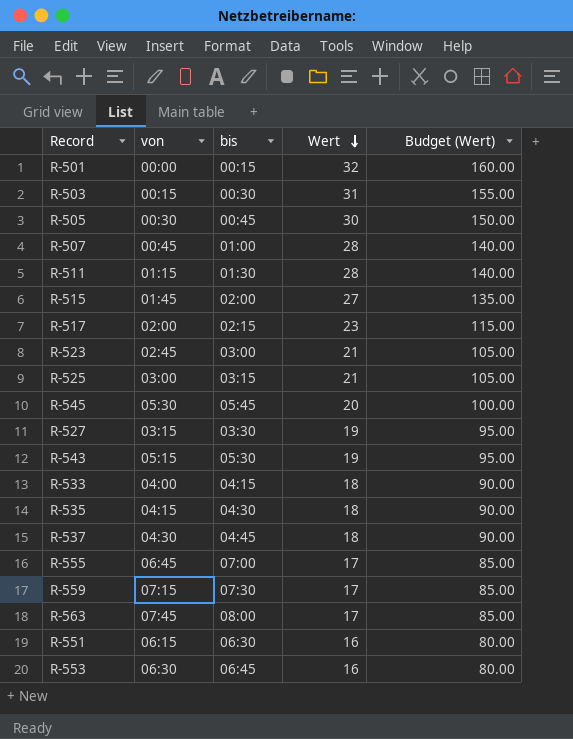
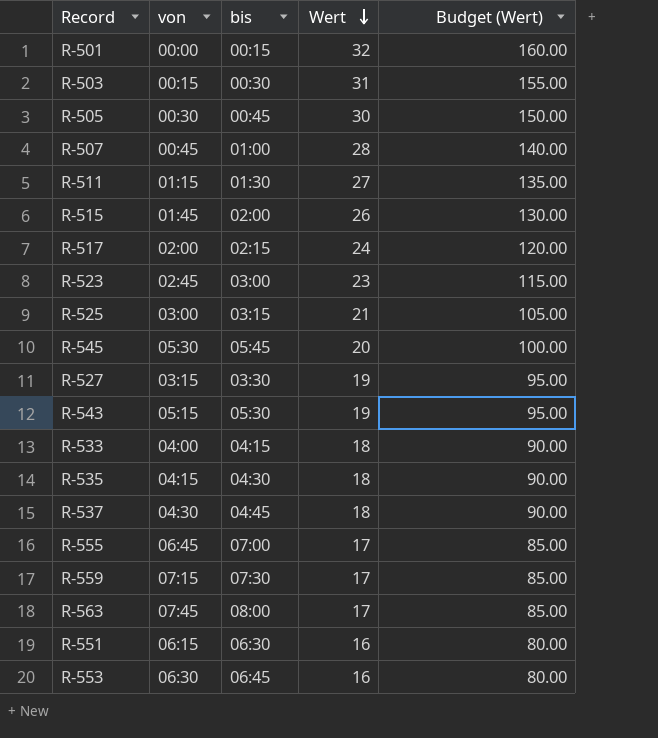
R-511 | Wert: 28 -> 27
R-511 | Budget (Wert): 140.00 -> 135.00
R-515 | Wert: 27 -> 26
R-515 | Budget (Wert): 135.00 -> 130.00
R-517 | Wert: 23 -> 24
R-517 | Budget (Wert): 115.00 -> 120.00
R-523 | Wert: 21 -> 23
R-523 | Budget (Wert): 105.00 -> 115.00

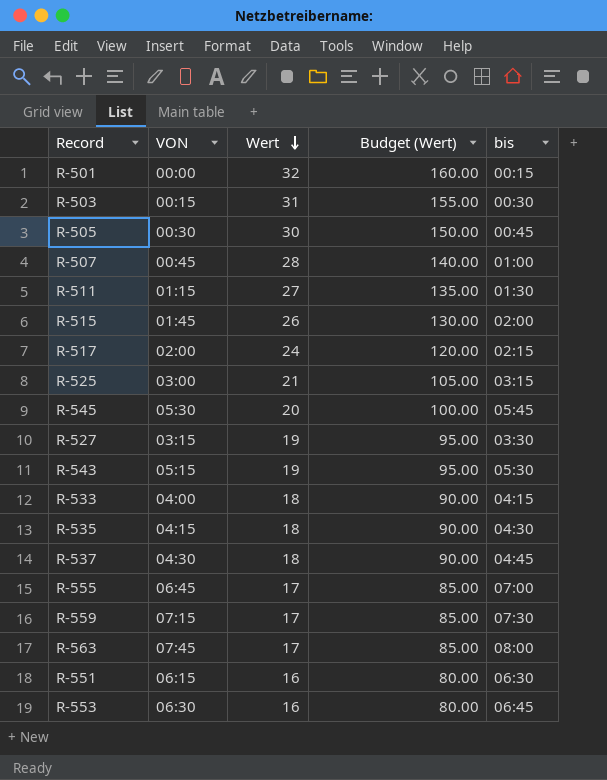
column name: von -> VON
column bis | position: 3 -> 5
row R-523: 02:45 | 03:00 | 23 | 115.00 -> none

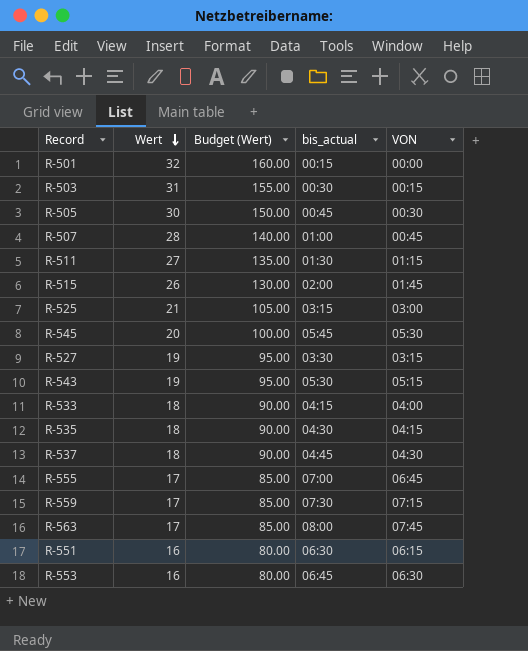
column name: bis -> bis_actual
column VON | position: 2 -> 5
row R-517: 02:00 | 24 | 120.00 | 02:15 -> none

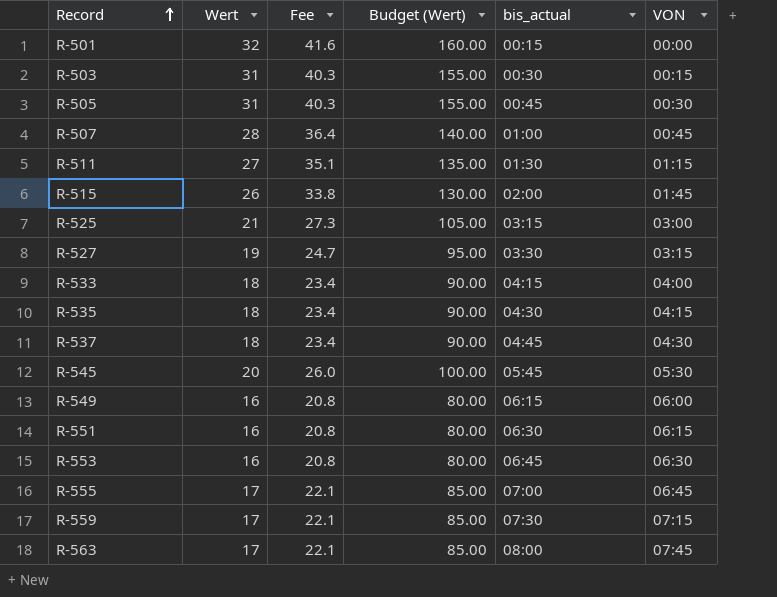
row order: Wert descending -> Record ascending
column Fee | formula: none -> [Wert] * 1.3
row R-543: 19 | 95.00 | 05:30 | 05:15 -> none
R-505 | Wert: 30 -> 31
R-505 | Budget (Wert): 150.00 -> 155.00
row R-549: none -> 16 | 20.8 | 80.00 | 06:15 | 06:00

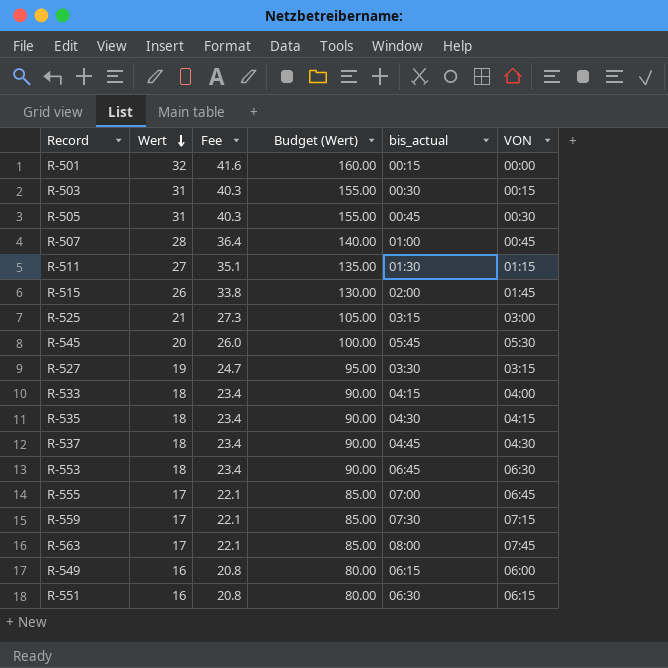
row order: Record ascending -> Wert descending
R-553 | Wert: 16 -> 18
R-553 | Fee: 20.8 -> 23.4
R-553 | Budget (Wert): 80.00 -> 90.00

